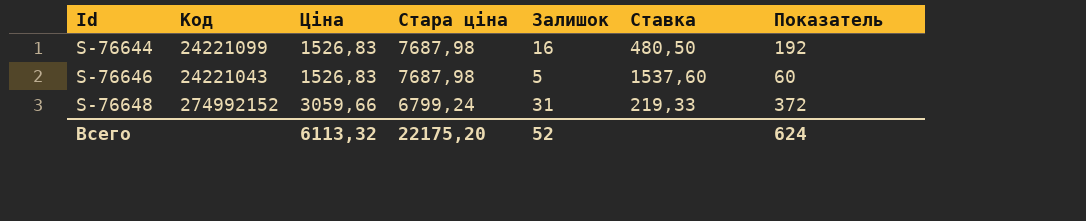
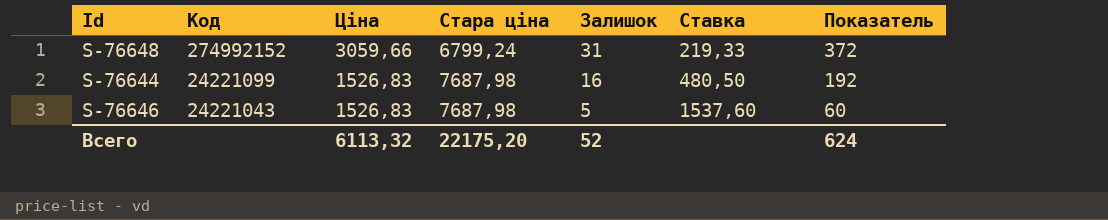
row order: Id ascending -> Код descending

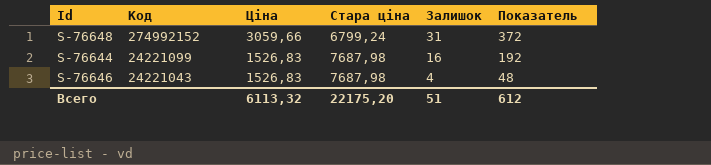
column Ставка | formula: [Стара ціна] / [Залишок] -> none
S-76646 | Залишок: 5 -> 4
S-76646 | Показатель: 60 -> 48
Всего | Залишок: 52 -> 51
Всего | Показатель: 624 -> 612

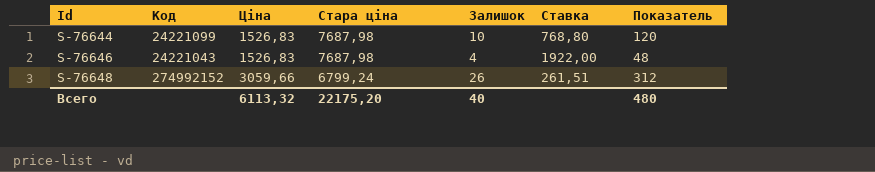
row order: Код descending -> Id ascending
column Ставка | formula: none -> [Стара ціна] / [Залишок]
S-76644 | Залишок: 16 -> 10
S-76644 | Показатель: 192 -> 120
S-76648 | Залишок: 31 -> 26
S-76648 | Показатель: 372 -> 312
Всего | Залишок: 51 -> 40
Всего | Показатель: 612 -> 480

